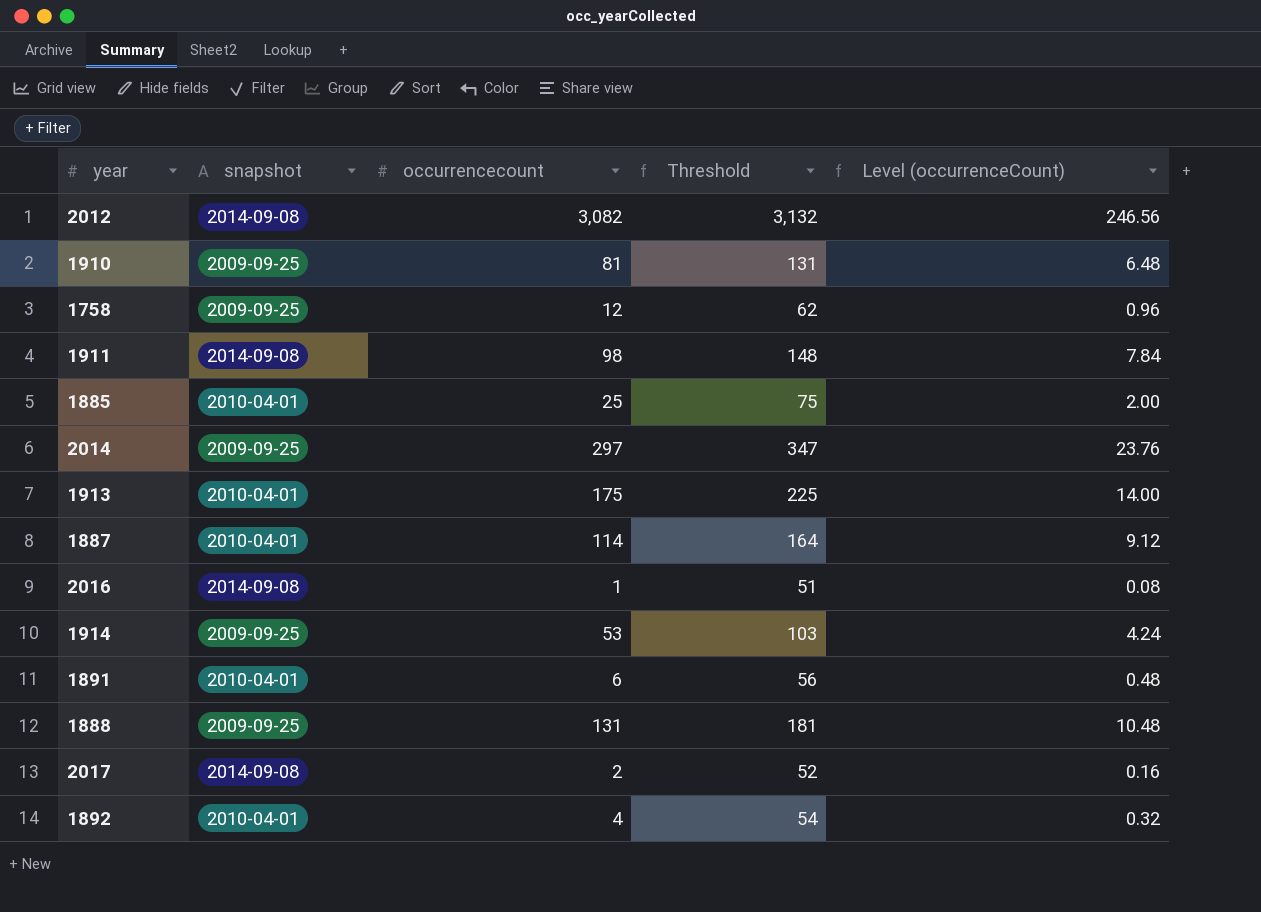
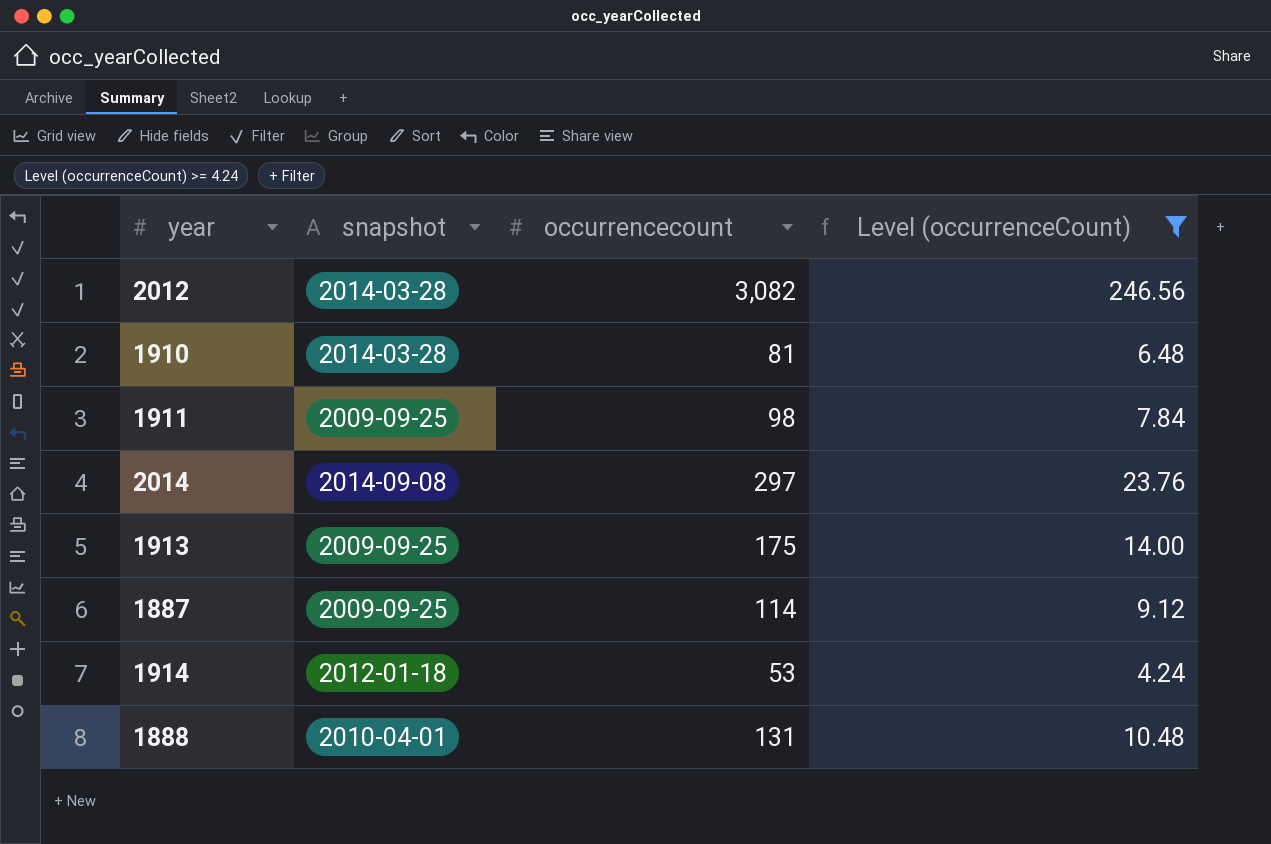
filter: none -> Level (occurrenceCount) >= 4.24
column Threshold | formula: [occurrencecount] + 50 -> none
2012 | snapshot: 2014-09-08 -> 2014-03-28
1910 | snapshot: 2009-09-25 -> 2014-03-28
1911 | snapshot: 2014-09-08 -> 2009-09-25
2014 | snapshot: 2009-09-25 -> 2014-09-08
1913 | snapshot: 2010-04-01 -> 2009-09-25
1887 | snapshot: 2010-04-01 -> 2009-09-25
1914 | snapshot: 2009-09-25 -> 2012-01-18
1888 | snapshot: 2009-09-25 -> 2010-04-01

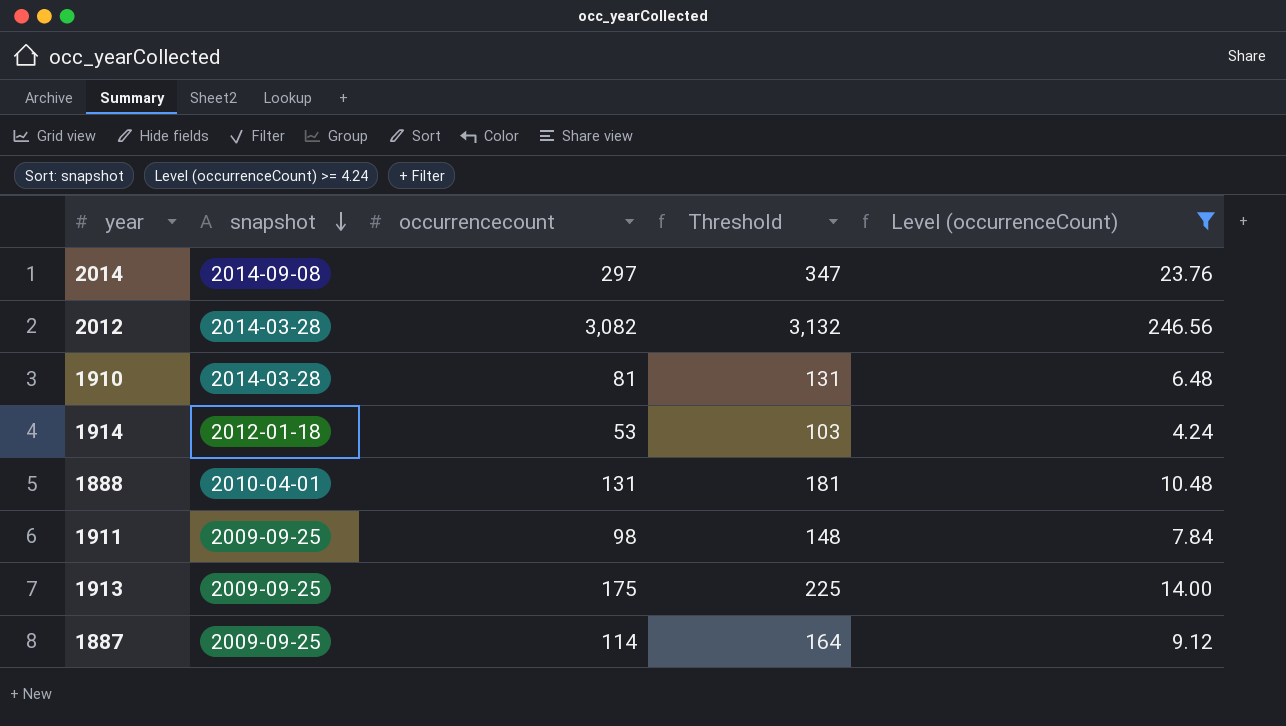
row order: none -> snapshot descending
column Threshold | formula: none -> [occurrencecount] + 50

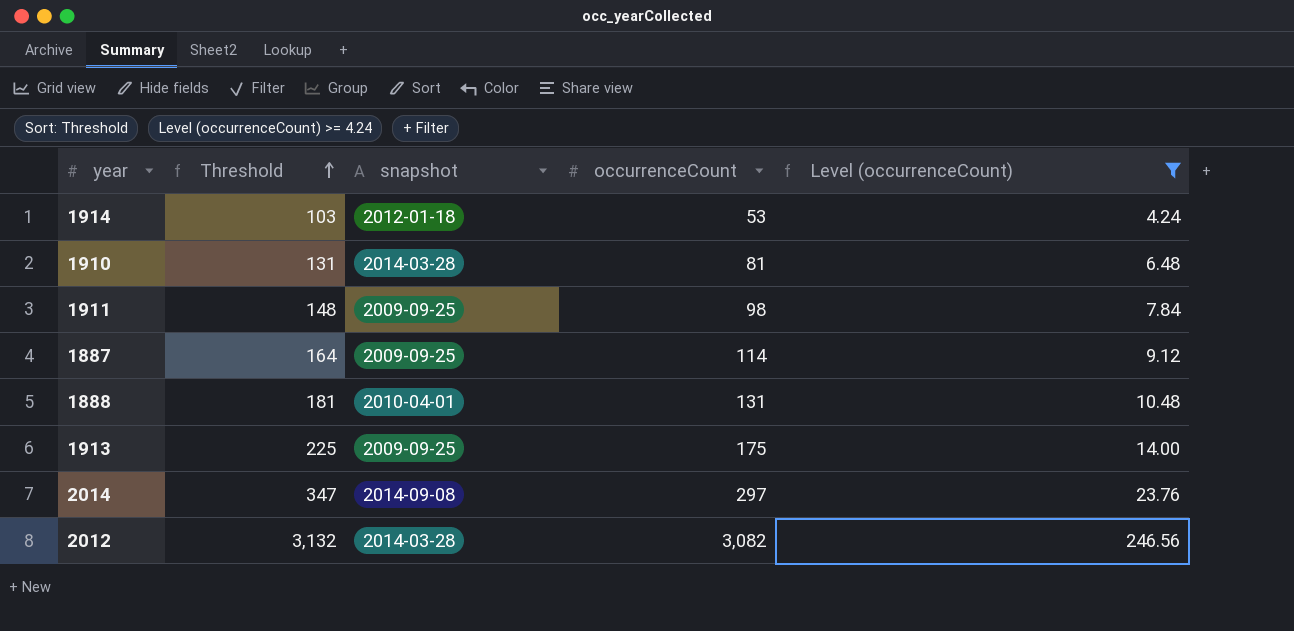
row order: snapshot descending -> Threshold ascending
column Threshold | position: 4 -> 2
column name: occurrencecount -> occurrenceCount

